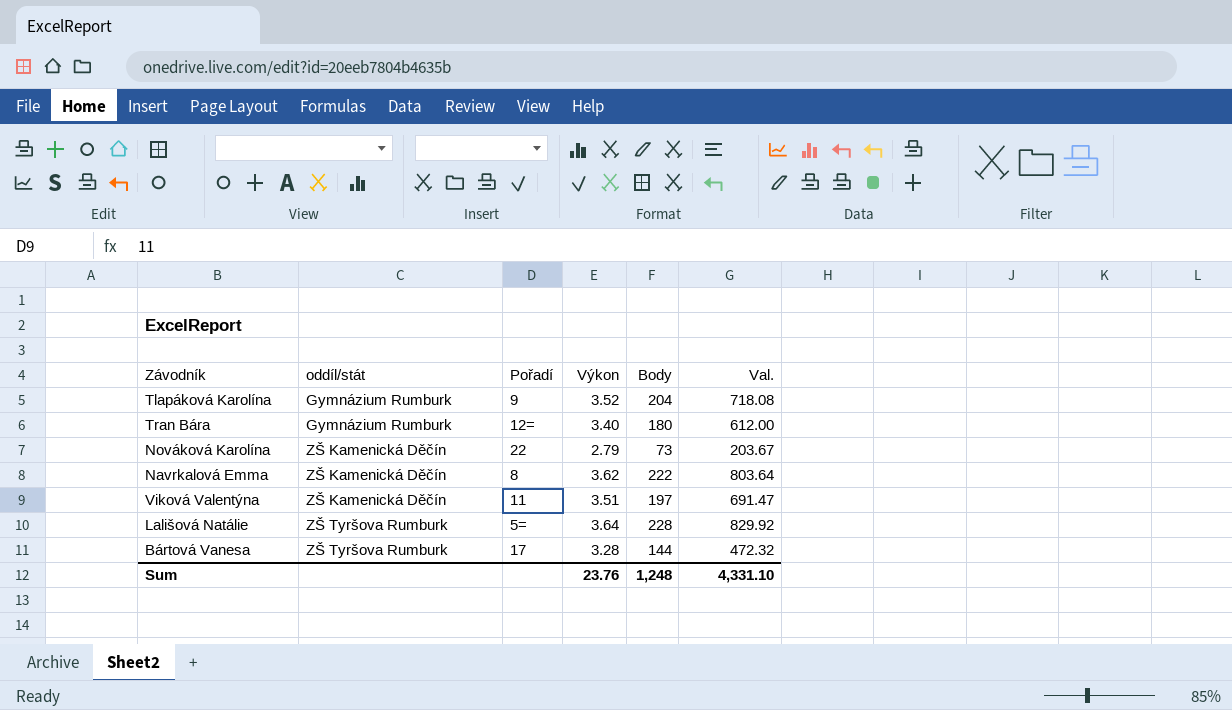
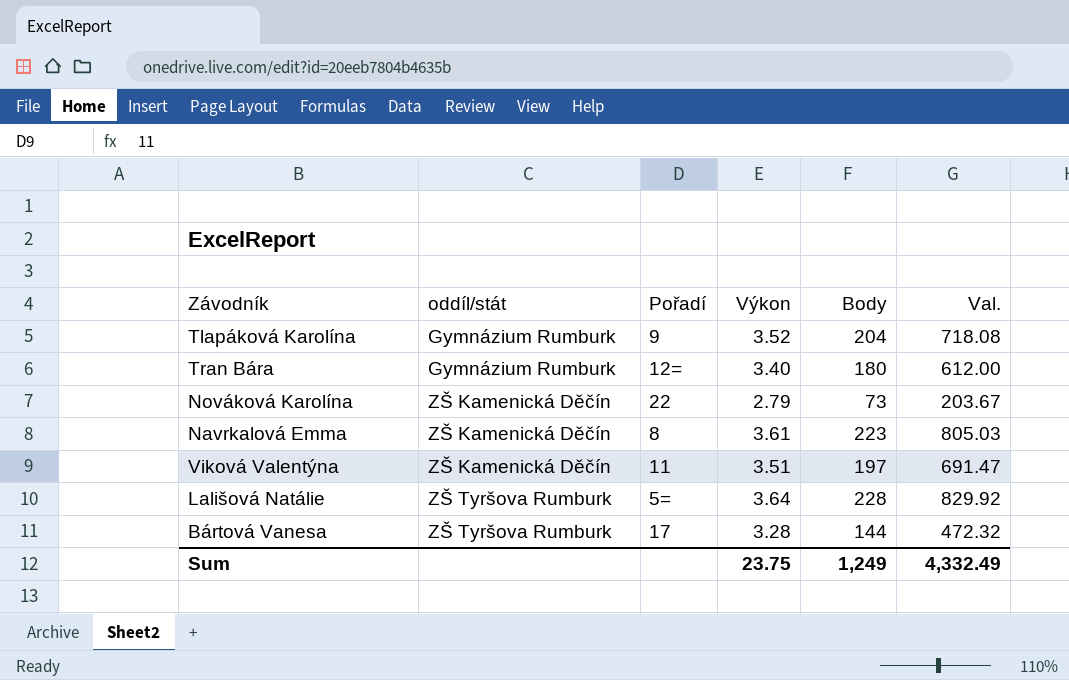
Navrkalová Emma | Výkon: 3.62 -> 3.61
Navrkalová Emma | Body: 222 -> 223
Navrkalová Emma | Val.: 803.64 -> 805.03
Sum | Výkon: 23.76 -> 23.75
Sum | Body: 1,248 -> 1,249
Sum | Val.: 4,331.10 -> 4,332.49

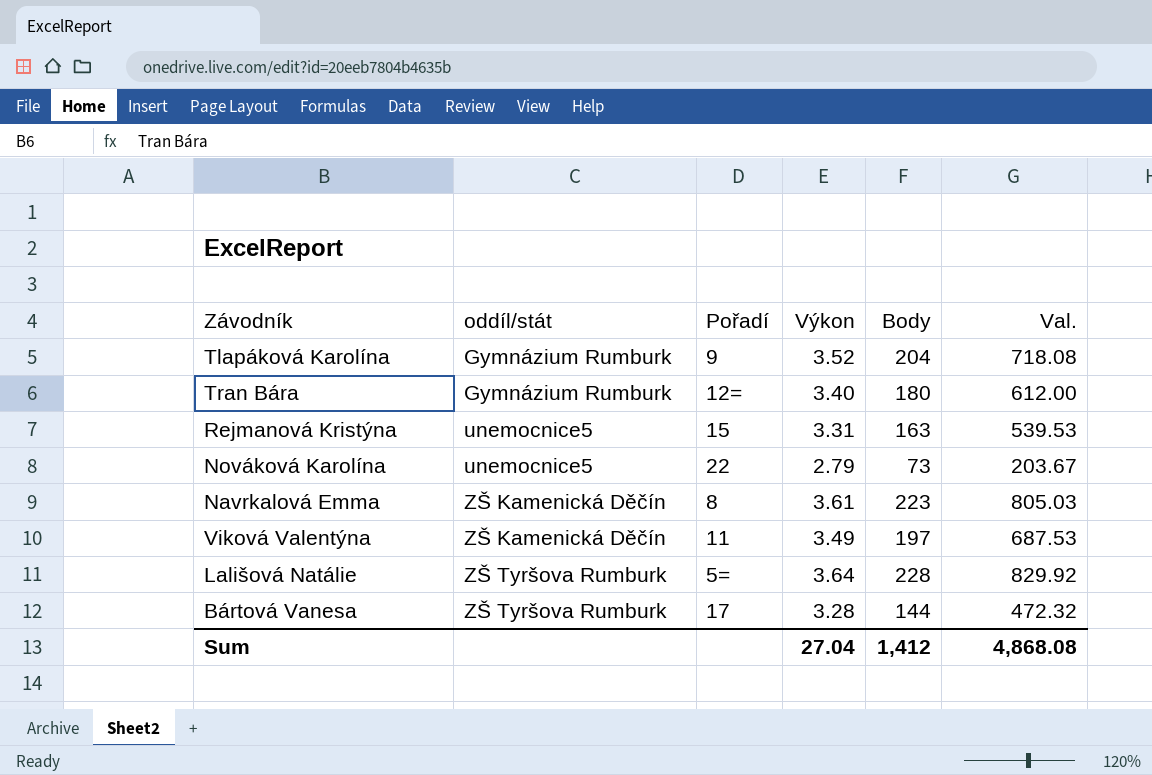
row Rejmanová Kristýna: none -> unemocnice5 | 15 | 3.31 | 163 | 539.53
Nováková Karolína | oddíl/stát: ZŠ Kamenická Děčín -> unemocnice5
Viková Valentýna | Výkon: 3.51 -> 3.49
Viková Valentýna | Val.: 691.47 -> 687.53
Sum | Výkon: 23.75 -> 27.04
Sum | Body: 1,249 -> 1,412
Sum | Val.: 4,332.49 -> 4,868.08

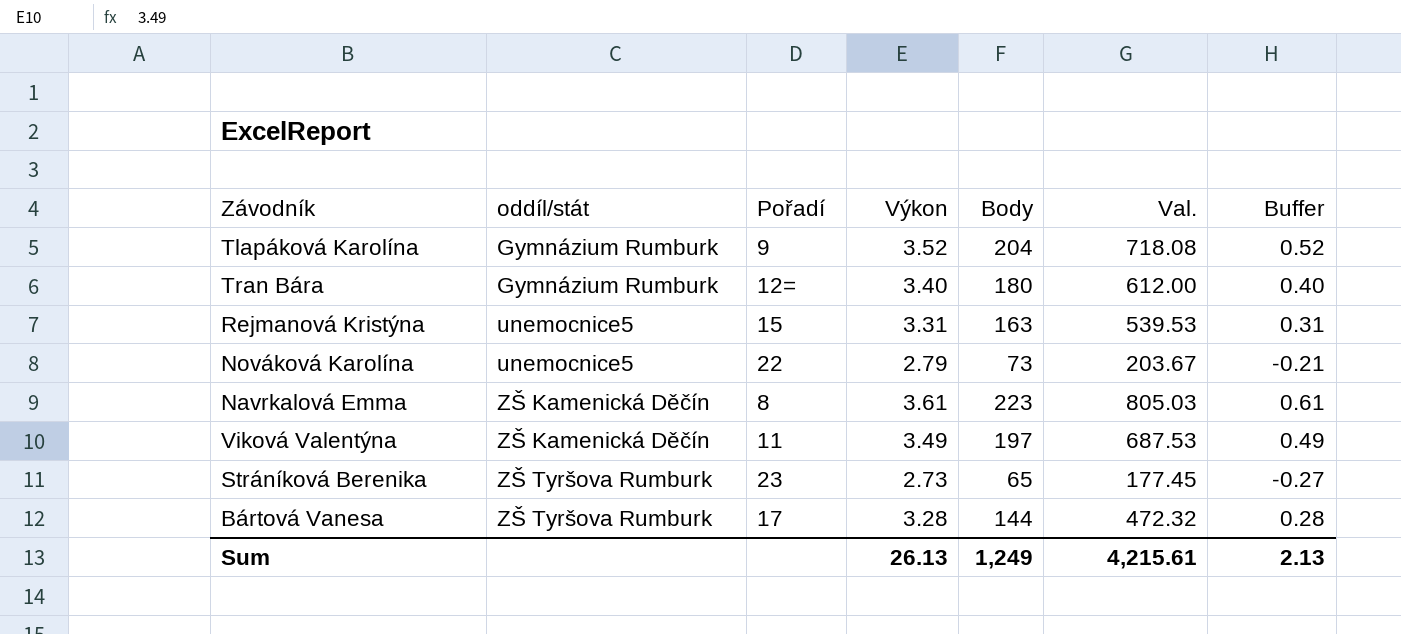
column Buffer | formula: none -> [Výkon] - 3
row Lališová Natálie: ZŠ Tyršova Rumburk | 5= | 3.64 | 228 | 829.92 -> none
row Stráníková Berenika: none -> ZŠ Tyršova Rumburk | 23 | 2.73 | 65 | 177.45 | -0.27
Sum | Výkon: 27.04 -> 26.13
Sum | Body: 1,412 -> 1,249
Sum | Val.: 4,868.08 -> 4,215.61

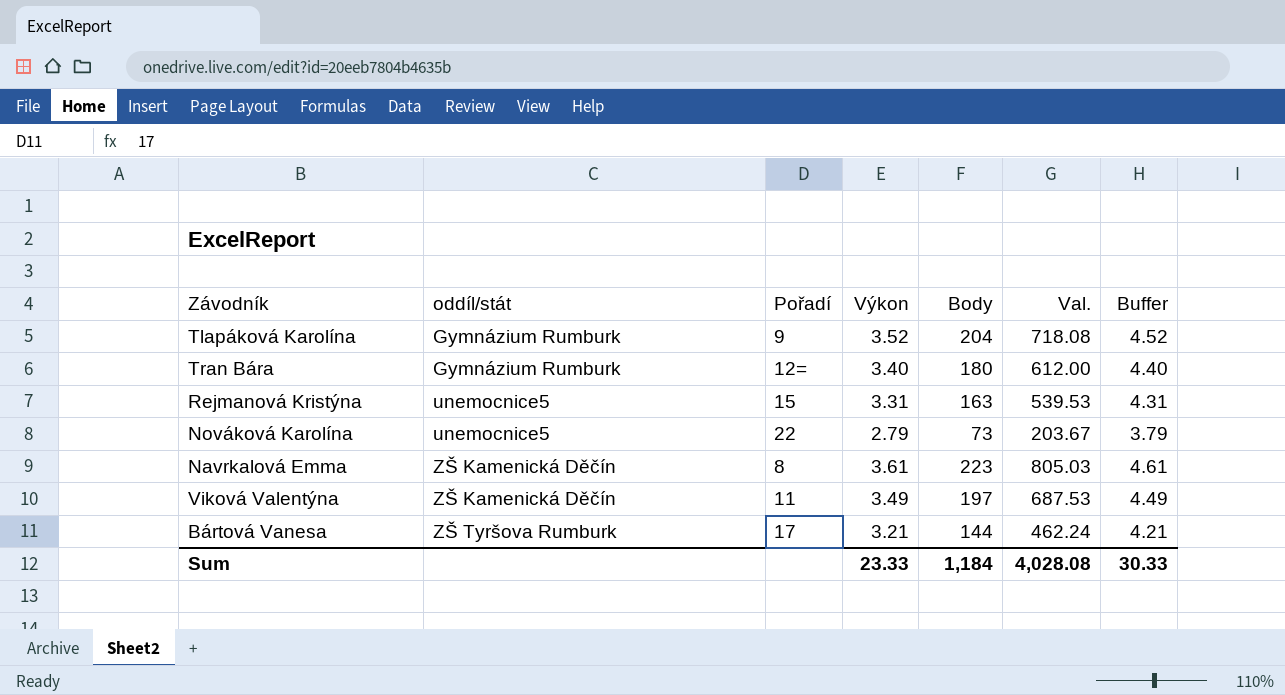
column Buffer | formula: [Výkon] - 3 -> [Výkon] + 1
row Stráníková Berenika: ZŠ Tyršova Rumburk | 23 | 2.73 | 65 | 177.45 | -0.27 -> none
Bártová Vanesa | Výkon: 3.28 -> 3.21
Bártová Vanesa | Val.: 472.32 -> 462.24
Sum | Výkon: 26.13 -> 23.33
Sum | Body: 1,249 -> 1,184
Sum | Val.: 4,215.61 -> 4,028.08
Sum | Buffer: 2.13 -> 30.33

